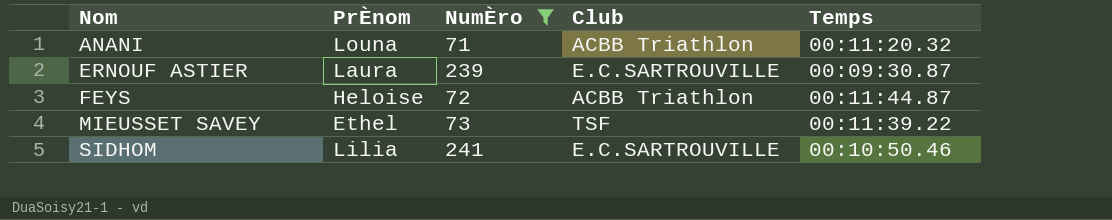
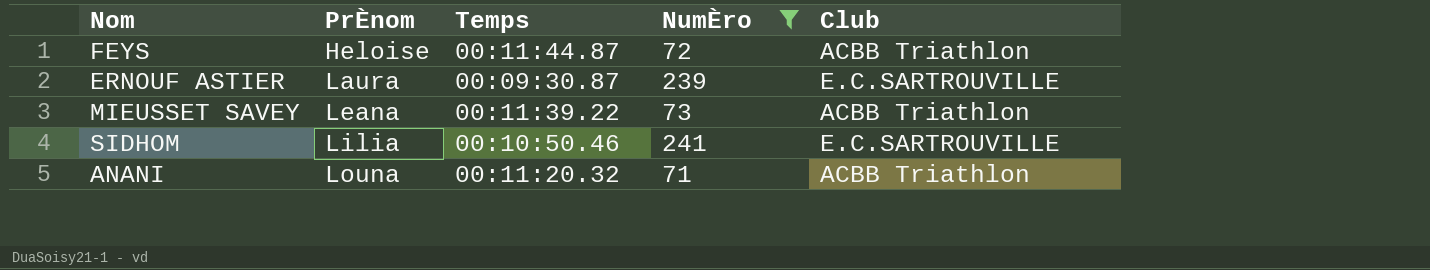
row order: Nom ascending -> PrÈnom ascending
column Temps | position: 5 -> 3
MIEUSSET SAVEY | PrÈnom: Ethel -> Leana
MIEUSSET SAVEY | Club: TSF -> ACBB Triathlon

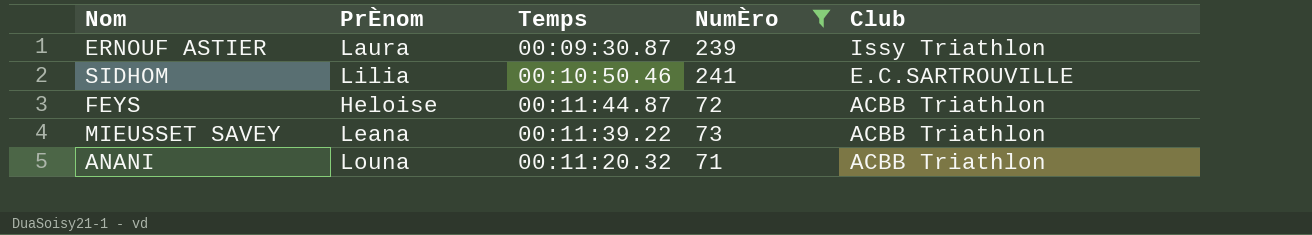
row order: PrÈnom ascending -> Club descending
ERNOUF ASTIER | Club: E.C.SARTROUVILLE -> Issy Triathlon

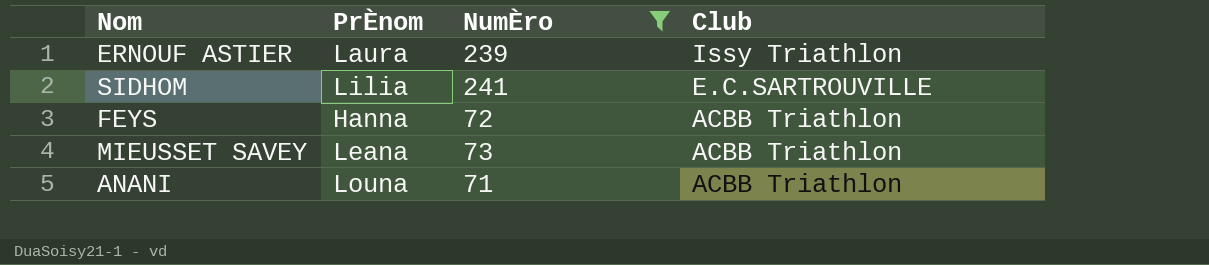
column Temps | position: 3 -> none
FEYS | PrÈnom: Heloise -> Hanna

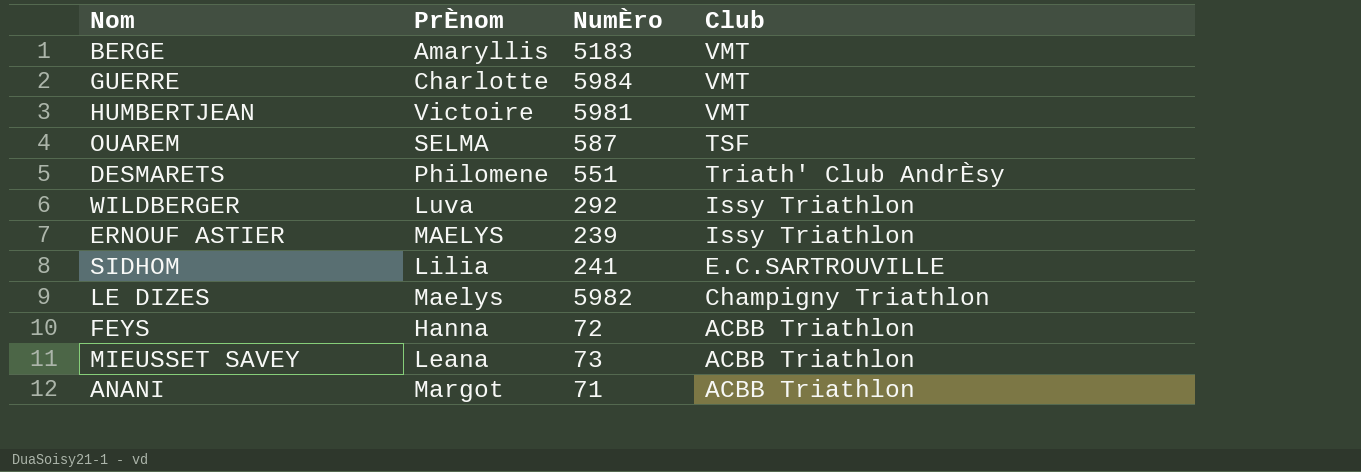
filter: NumÈro <= 241 -> none
ERNOUF ASTIER | PrÈnom: Laura -> MAELYS
ANANI | PrÈnom: Louna -> Margot

